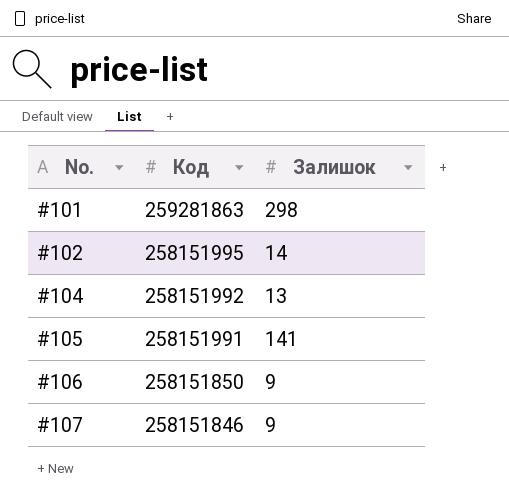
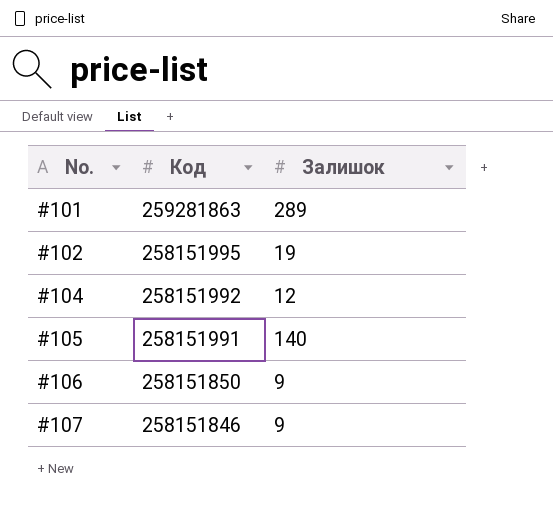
#101 | Залишок: 298 -> 289
#102 | Залишок: 14 -> 19
#104 | Залишок: 13 -> 12
#105 | Залишок: 141 -> 140

